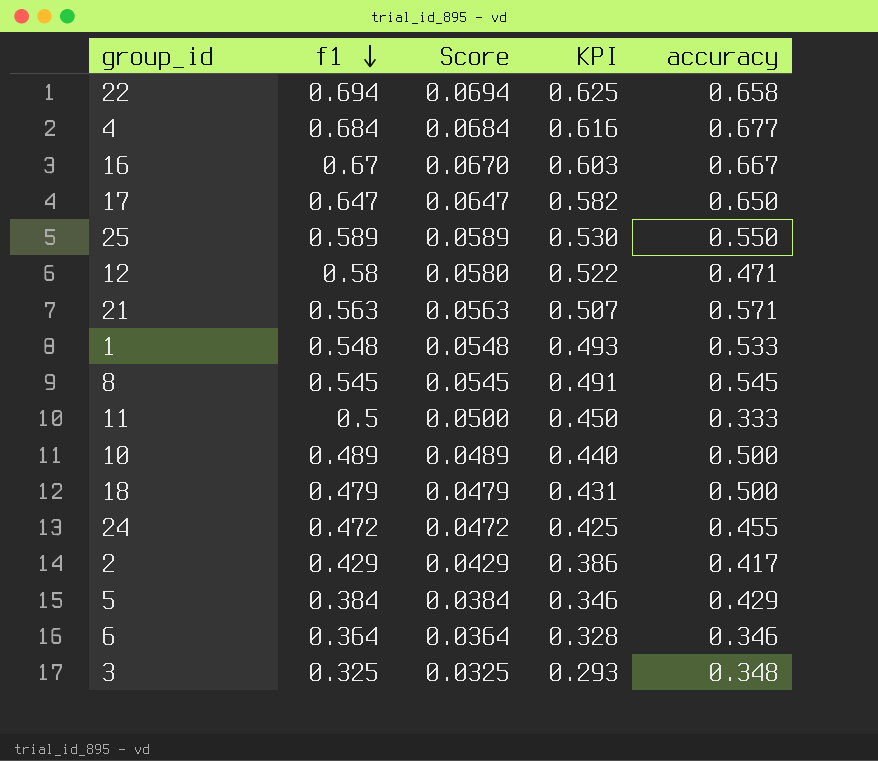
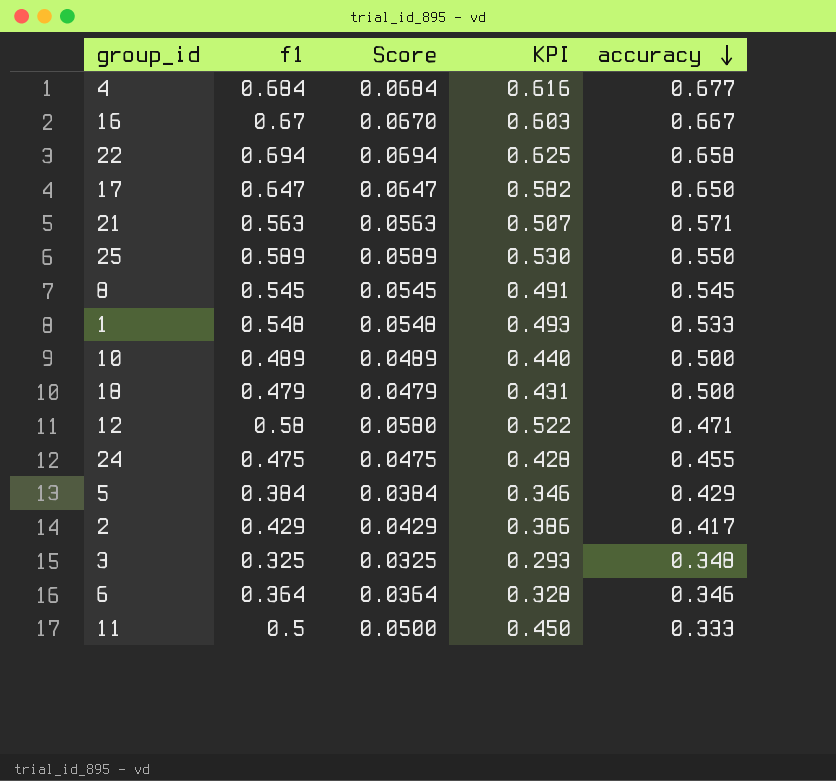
row order: f1 descending -> accuracy descending
24 | f1: 0.472 -> 0.475
24 | Score: 0.0472 -> 0.0475
24 | KPI: 0.425 -> 0.428

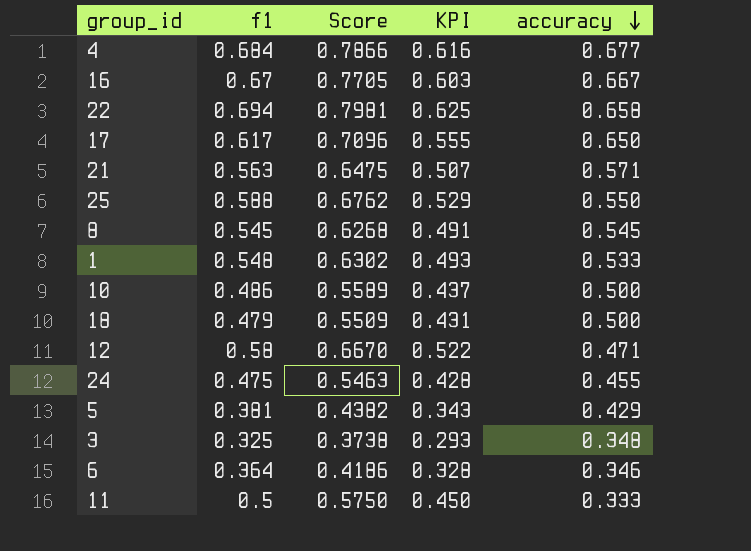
column Score | formula: [f1] * 0.1 -> [f1] * 1.15
row 2: 0.429 | 0.0429 | 0.386 | 0.417 -> none
17 | f1: 0.647 -> 0.617
17 | KPI: 0.582 -> 0.555
25 | f1: 0.589 -> 0.588
25 | KPI: 0.530 -> 0.529
10 | f1: 0.489 -> 0.486
10 | KPI: 0.440 -> 0.437
5 | f1: 0.384 -> 0.381
5 | KPI: 0.346 -> 0.343

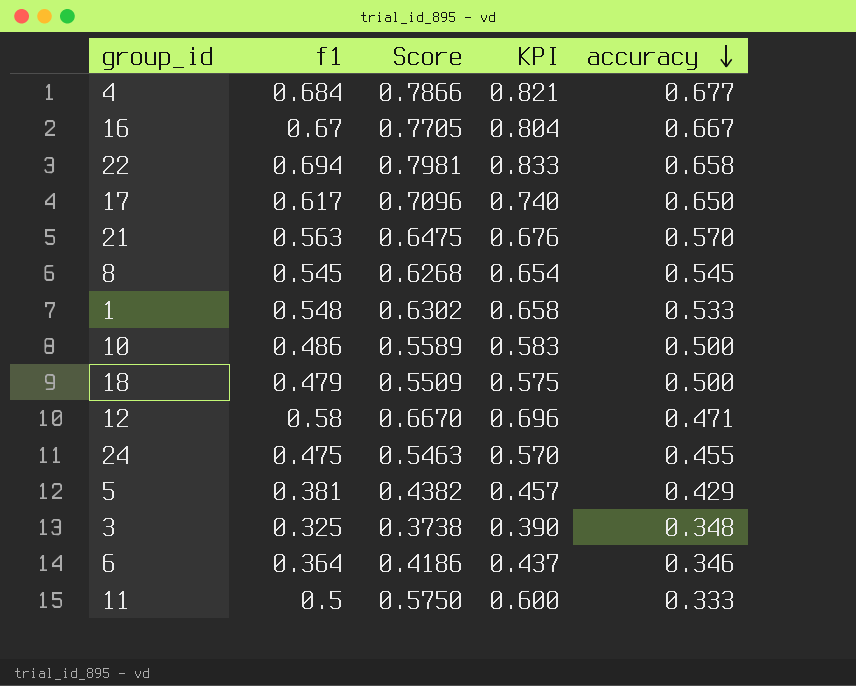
column KPI | formula: [f1] * 0.9 -> [f1] * 1.2
row 25: 0.588 | 0.6762 | 0.529 | 0.550 -> none
21 | accuracy: 0.571 -> 0.570

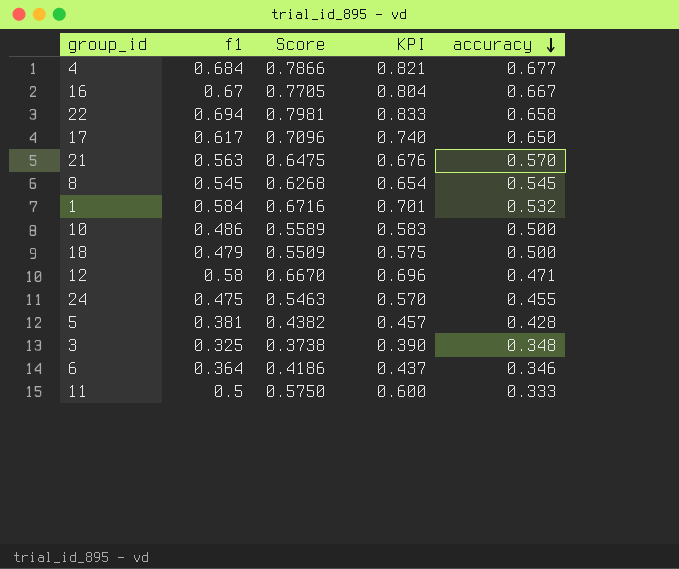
1 | f1: 0.548 -> 0.584
1 | Score: 0.6302 -> 0.6716
1 | KPI: 0.658 -> 0.701
1 | accuracy: 0.533 -> 0.532
5 | accuracy: 0.429 -> 0.428

